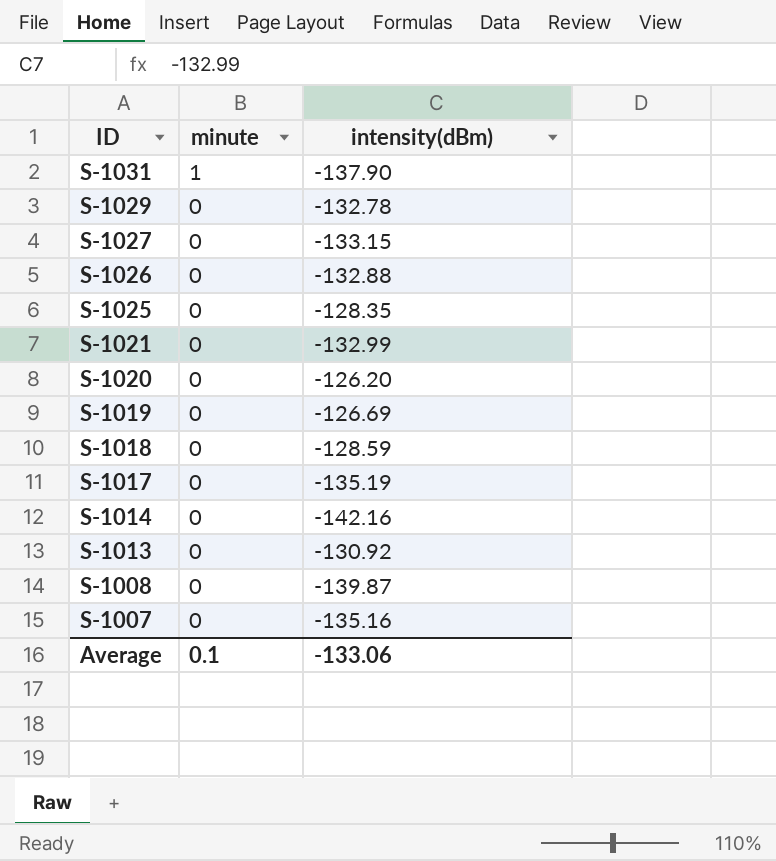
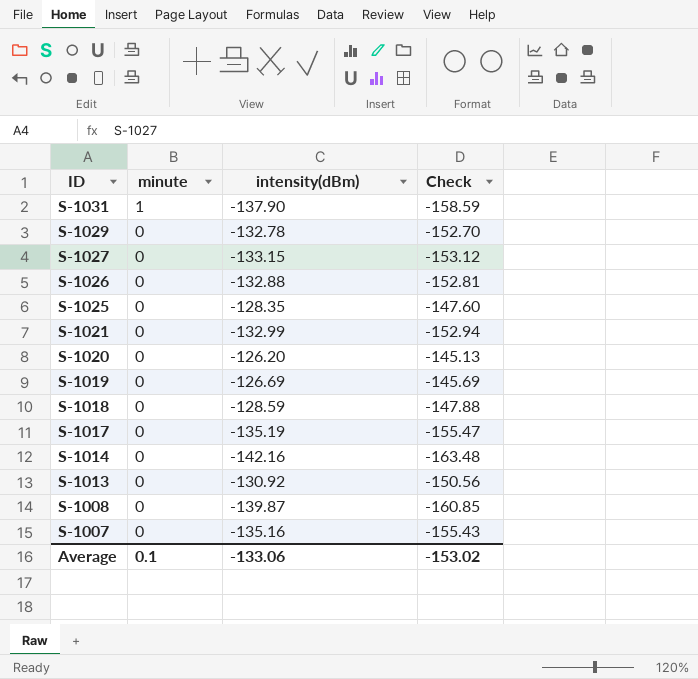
column Check | formula: none -> [intensity(dBm)] * 1.15

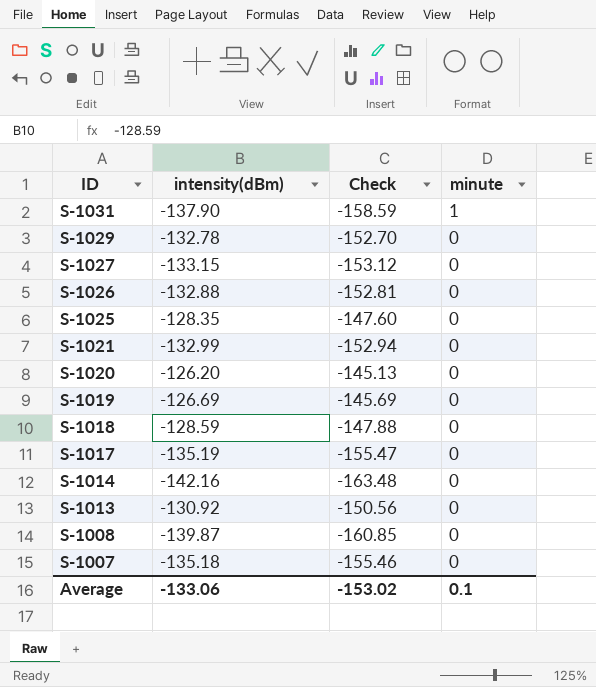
column minute | position: 2 -> 4
S-1007 | intensity(dBm): -135.16 -> -135.18
S-1007 | Check: -155.43 -> -155.46

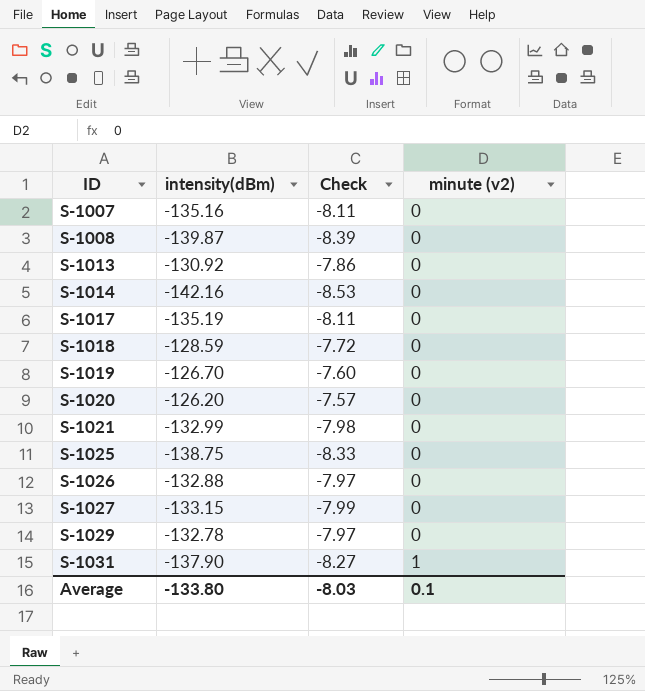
row order: ID descending -> ID ascending
column Check | formula: [intensity(dBm)] * 1.15 -> [intensity(dBm)] * 0.06
column name: minute -> minute (v2)
S-1007 | intensity(dBm): -135.18 -> -135.16
S-1019 | intensity(dBm): -126.69 -> -126.70
S-1025 | intensity(dBm): -128.35 -> -138.75
Average | intensity(dBm): -133.06 -> -133.80
Average | Check: -153.02 -> -8.03

